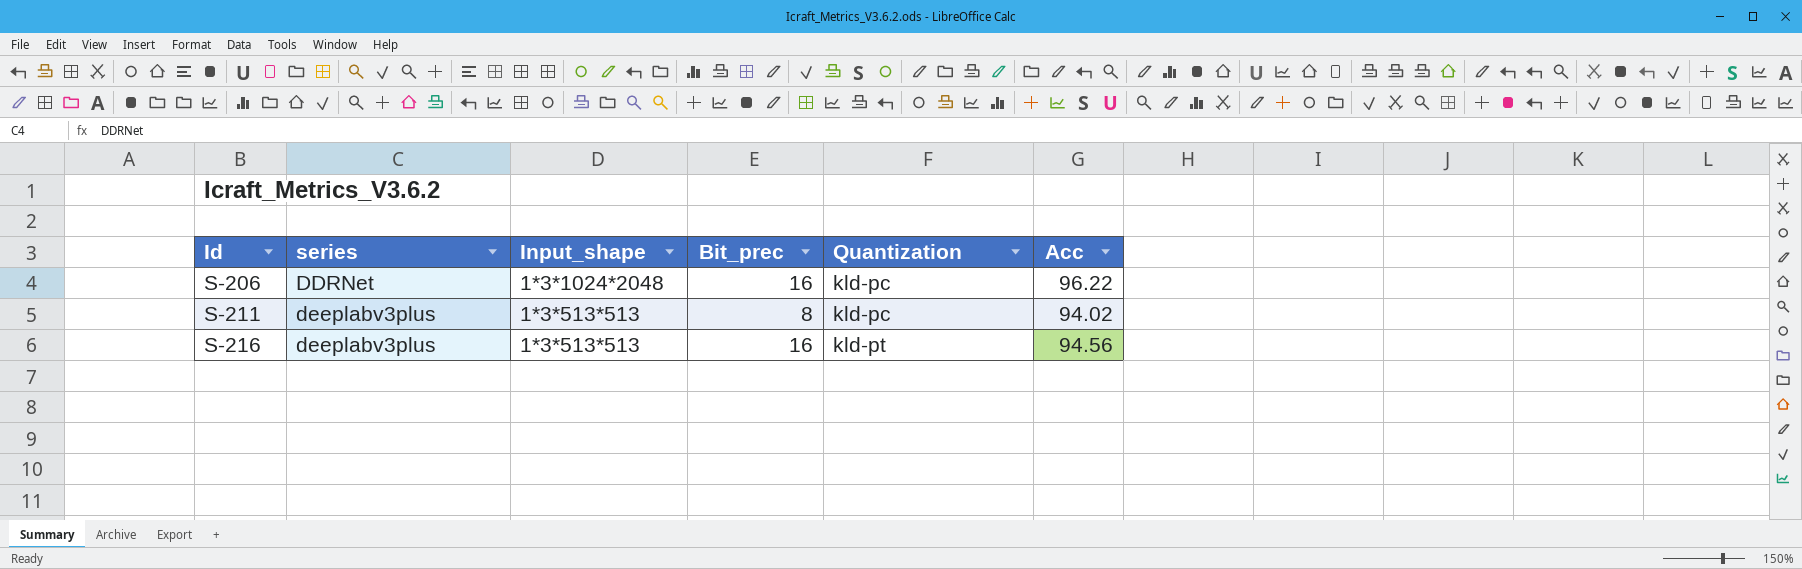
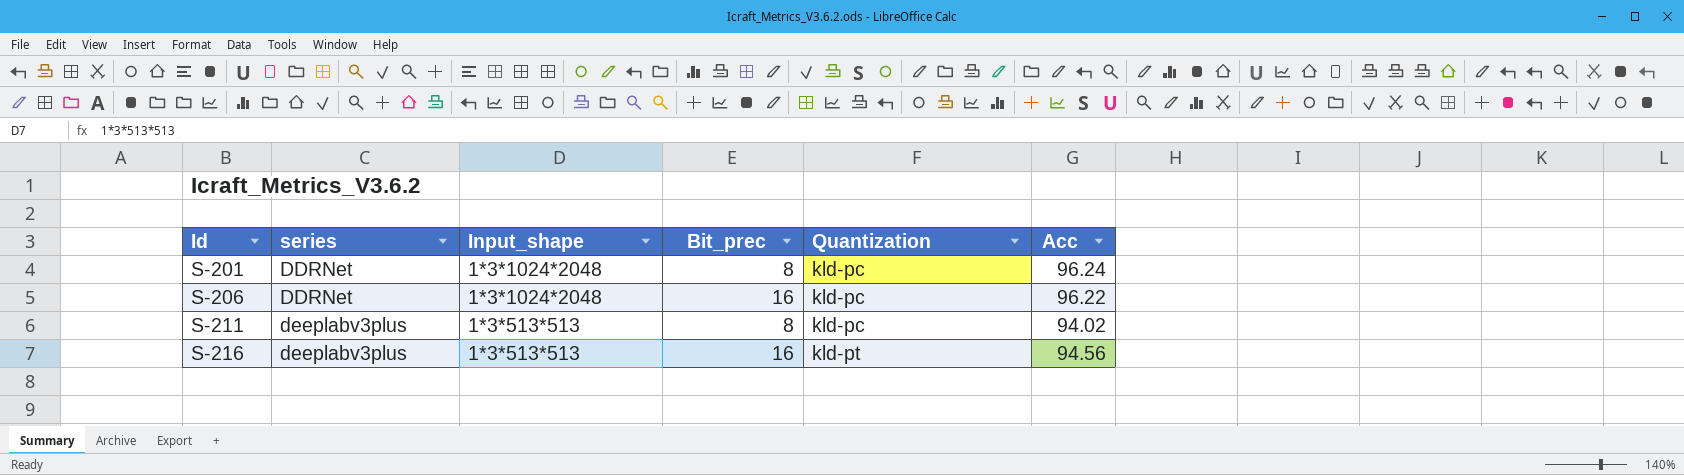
row S-201: none -> DDRNet | 1*3*1024*2048 | 8 | kld-pc | 96.24

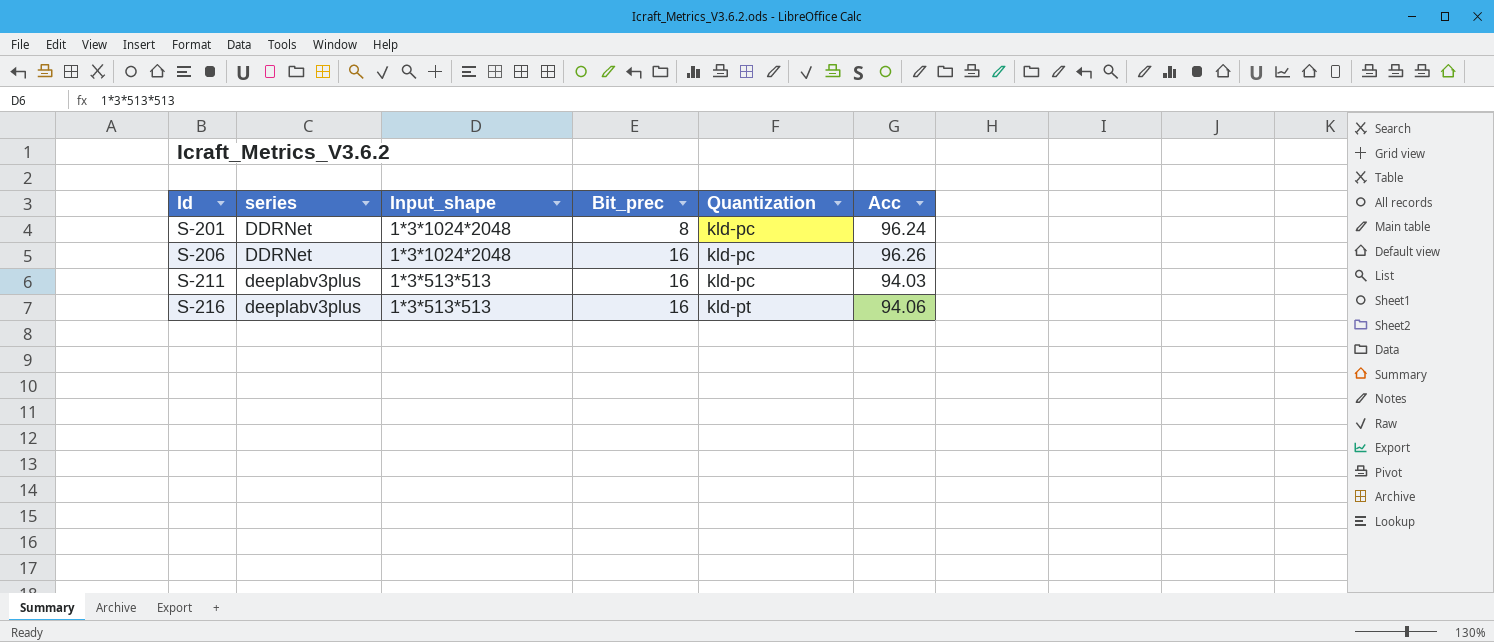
S-206 | Acc: 96.22 -> 96.26
S-211 | Bit_prec: 8 -> 16
S-211 | Acc: 94.02 -> 94.03
S-216 | Acc: 94.56 -> 94.06

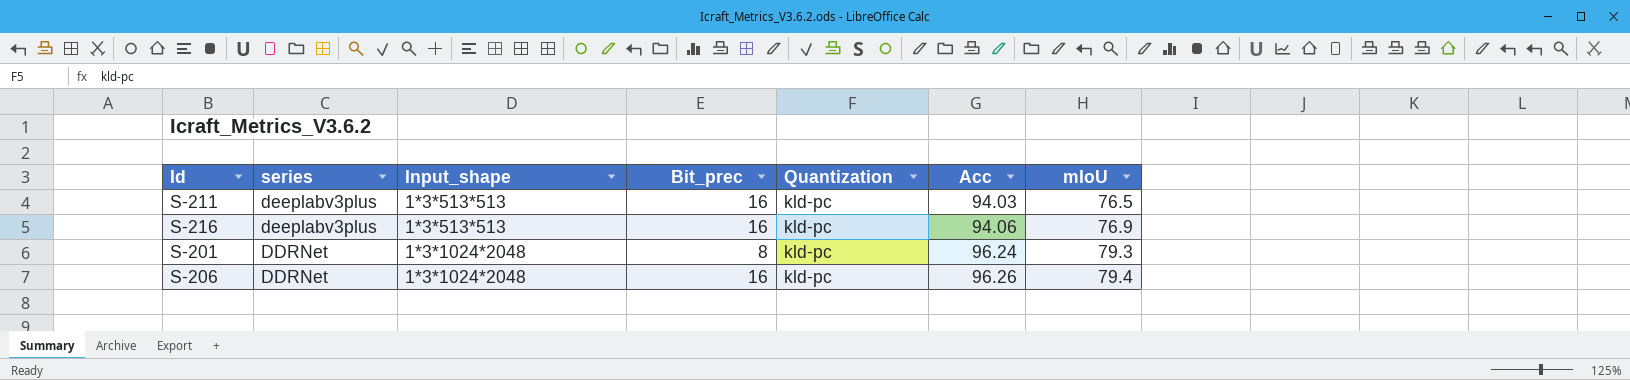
row order: Id ascending -> series descending
column mIoU | position: none -> 7
S-216 | Quantization: kld-pt -> kld-pc

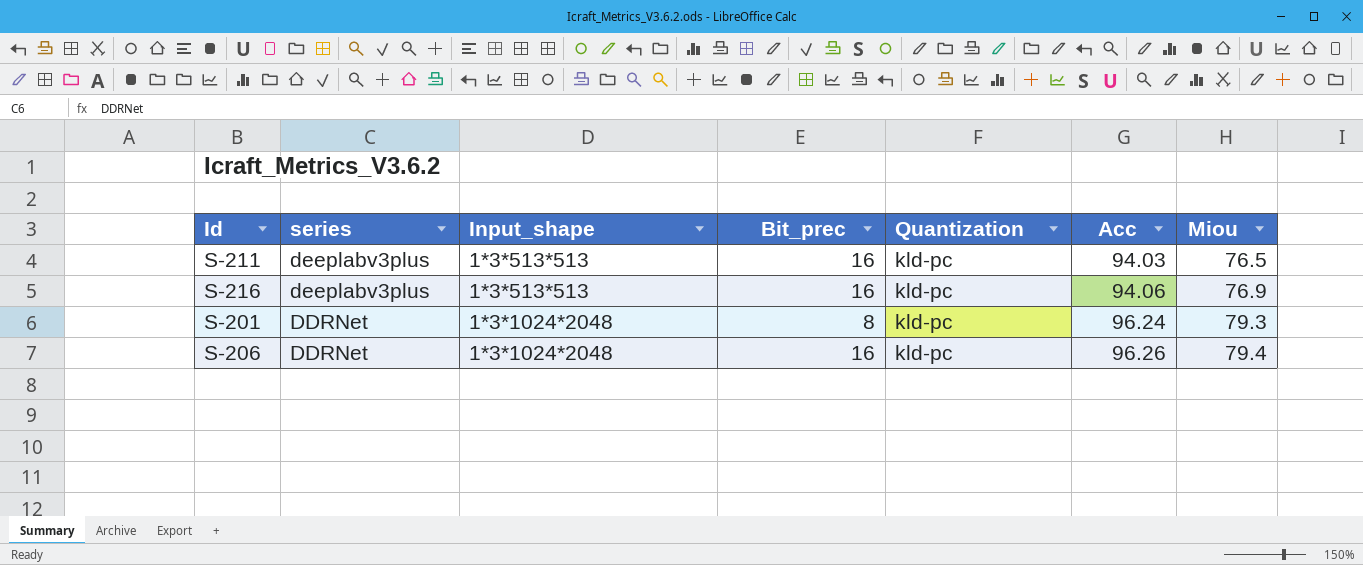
column name: mIoU -> Miou

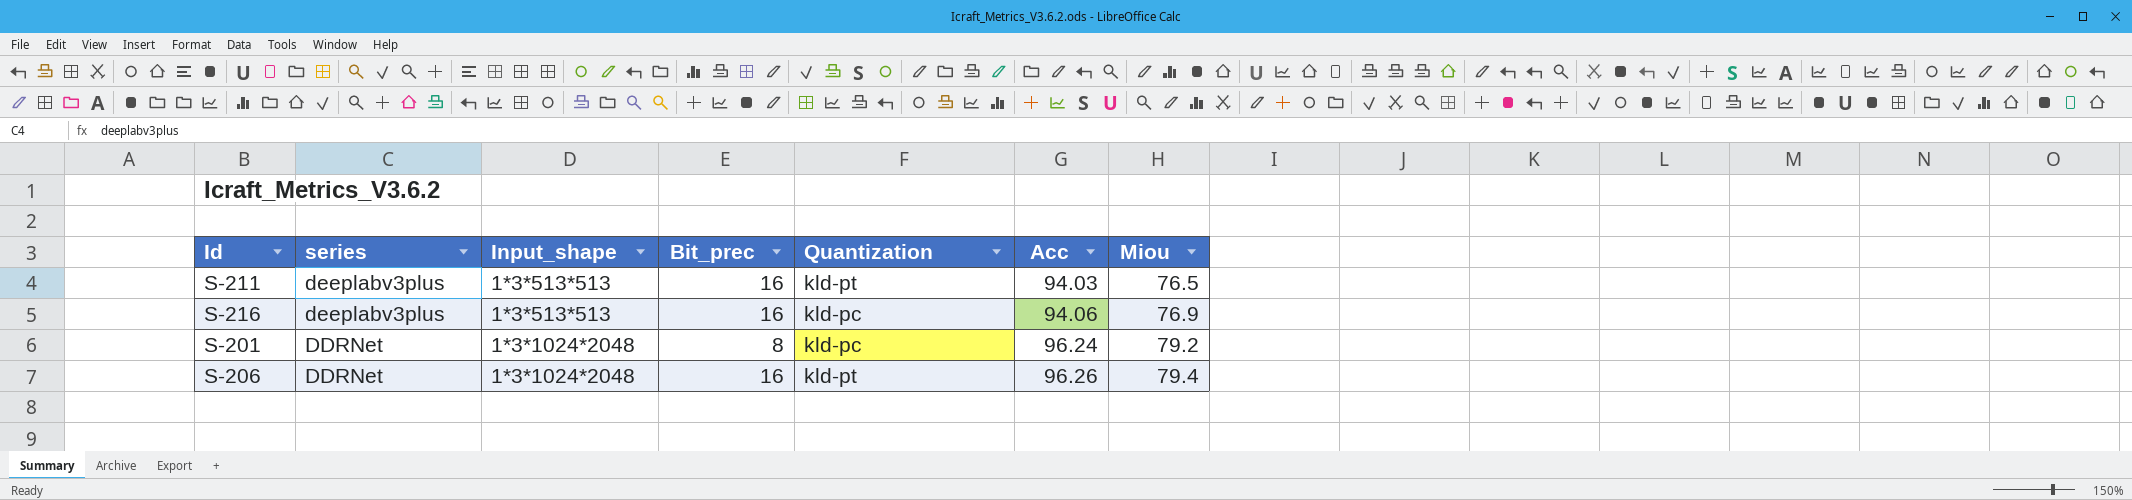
S-211 | Quantization: kld-pc -> kld-pt
S-201 | Miou: 79.3 -> 79.2
S-206 | Quantization: kld-pc -> kld-pt

